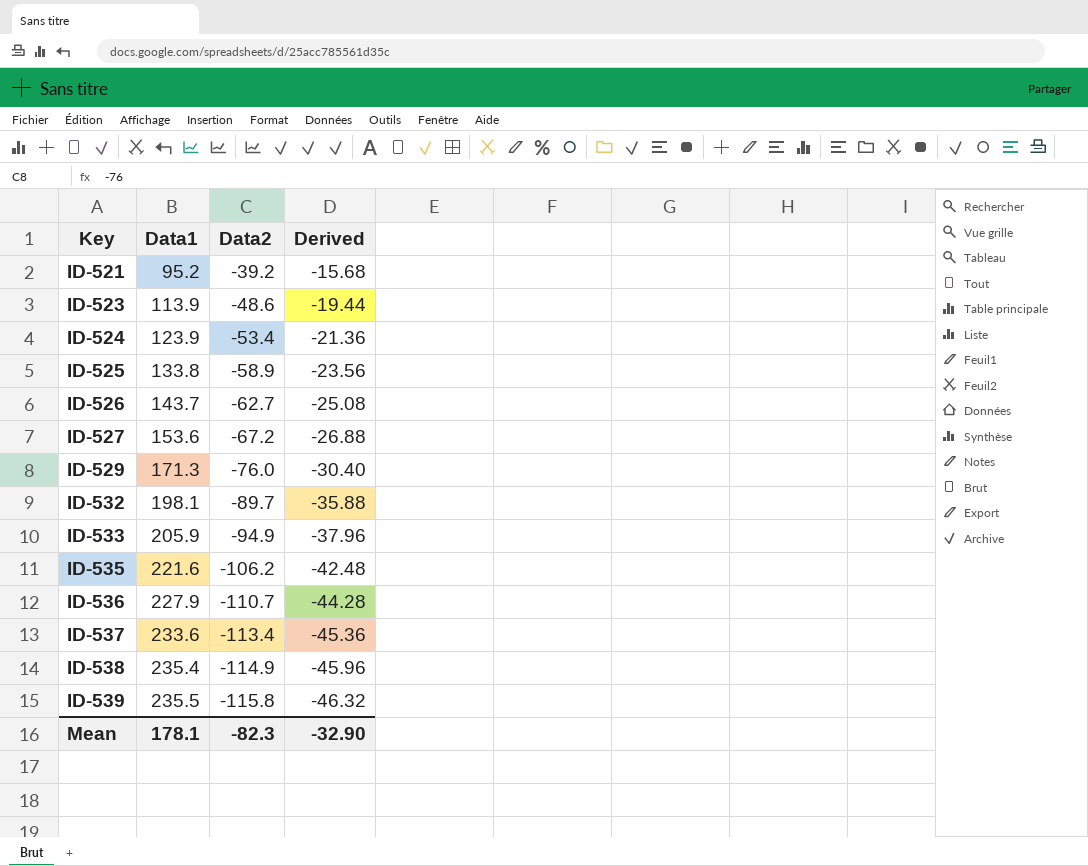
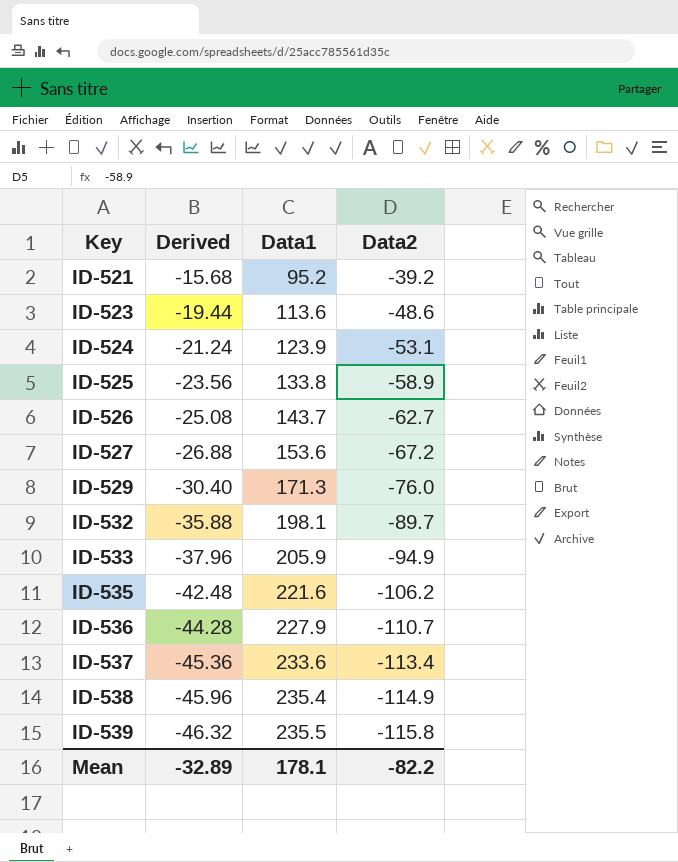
column Derived | position: 4 -> 2
ID-523 | Data1: 113.9 -> 113.6
ID-524 | Derived: -21.36 -> -21.24
ID-524 | Data2: -53.4 -> -53.1
Mean | Derived: -32.90 -> -32.89
Mean | Data2: -82.3 -> -82.2

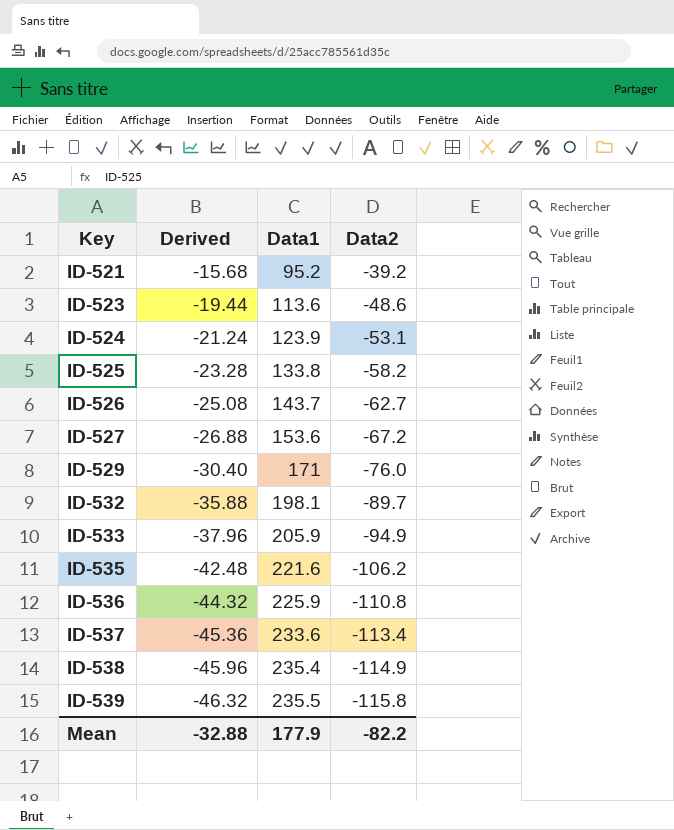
ID-525 | Derived: -23.56 -> -23.28
ID-525 | Data2: -58.9 -> -58.2
ID-529 | Data1: 171.3 -> 171
ID-536 | Derived: -44.28 -> -44.32
ID-536 | Data1: 227.9 -> 225.9
ID-536 | Data2: -110.7 -> -110.8
Mean | Derived: -32.89 -> -32.88
Mean | Data1: 178.1 -> 177.9

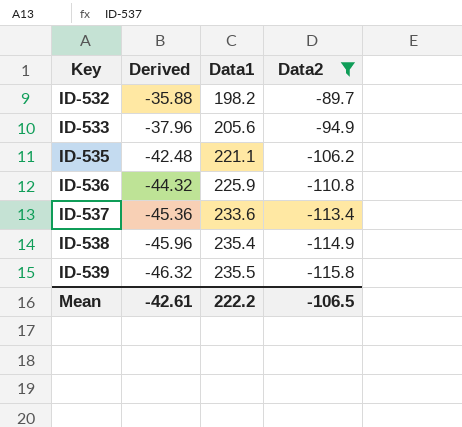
filter: none -> Data2 <= -89.7
ID-532 | Data1: 198.1 -> 198.2
ID-533 | Data1: 205.9 -> 205.6
ID-535 | Data1: 221.6 -> 221.1
Mean | Derived: -32.88 -> -42.61
Mean | Data1: 177.9 -> 222.2
Mean | Data2: -82.2 -> -106.5

